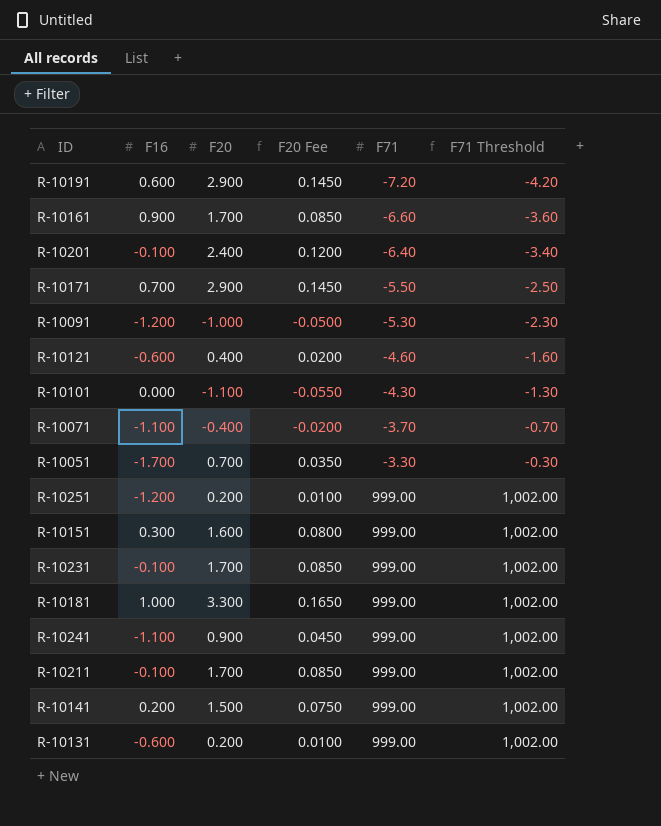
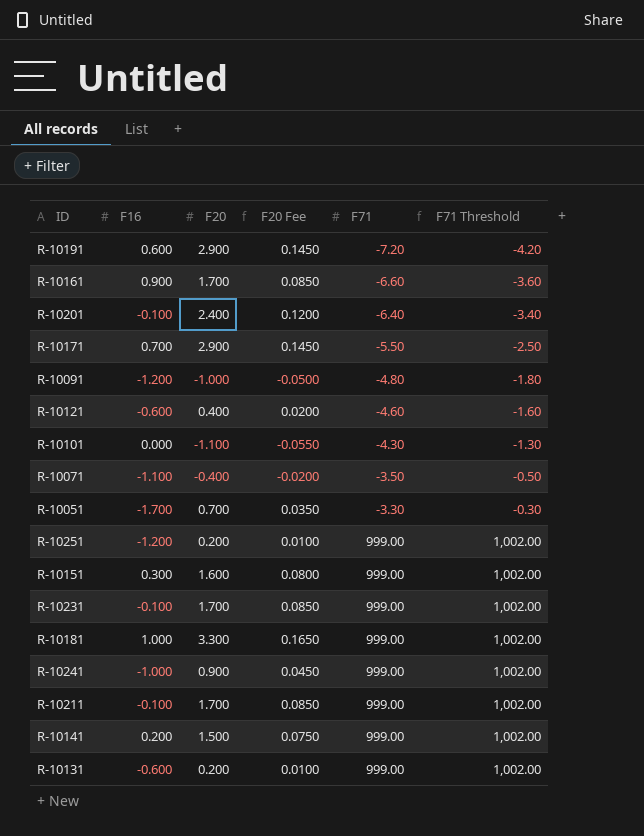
R-10091 | F71: -5.30 -> -4.80
R-10091 | F71 Threshold: -2.30 -> -1.80
R-10071 | F71: -3.70 -> -3.50
R-10071 | F71 Threshold: -0.70 -> -0.50
R-10241 | F16: -1.100 -> -1.000

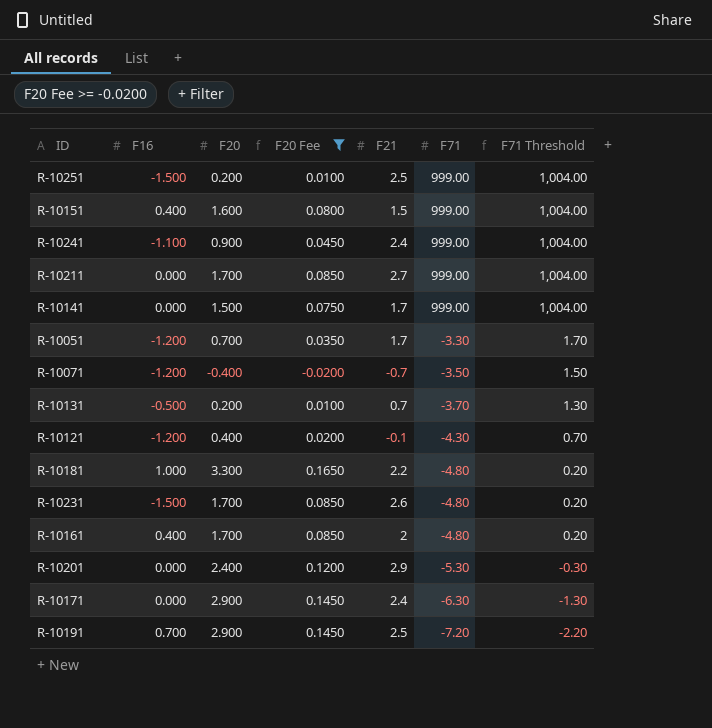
filter: none -> F20 Fee >= -0.0200
row order: F71 ascending -> F71 descending
column F21 | position: none -> 5
column F71 Threshold | formula: [F71] + 3 -> [F71] + 5
R-10251 | F16: -1.200 -> -1.500
R-10151 | F16: 0.300 -> 0.400
R-10241 | F16: -1.000 -> -1.100
R-10211 | F16: -0.100 -> 0.000
R-10141 | F16: 0.200 -> 0.000
R-10051 | F16: -1.700 -> -1.200
R-10071 | F16: -1.100 -> -1.200
R-10131 | F16: -0.600 -> -0.500
R-10131 | F71: 999.00 -> -3.70
R-10121 | F16: -0.600 -> -1.200
R-10121 | F71: -4.60 -> -4.30
R-10181 | F71: 999.00 -> -4.80
R-10231 | F16: -0.100 -> -1.500
R-10231 | F71: 999.00 -> -4.80
R-10161 | F16: 0.900 -> 0.400
R-10161 | F71: -6.60 -> -4.80
R-10201 | F16: -0.100 -> 0.000
R-10201 | F71: -6.40 -> -5.30
R-10171 | F16: 0.700 -> 0.000
R-10171 | F71: -5.50 -> -6.30
R-10191 | F16: 0.600 -> 0.700

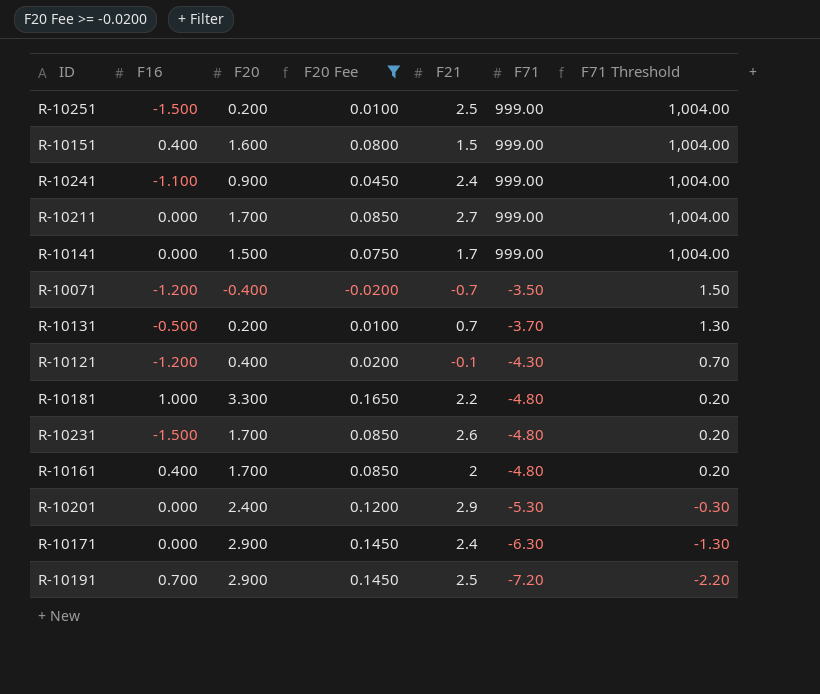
row R-10051: -1.200 | 0.700 | 0.0350 | 1.7 | -3.30 | 1.70 -> none

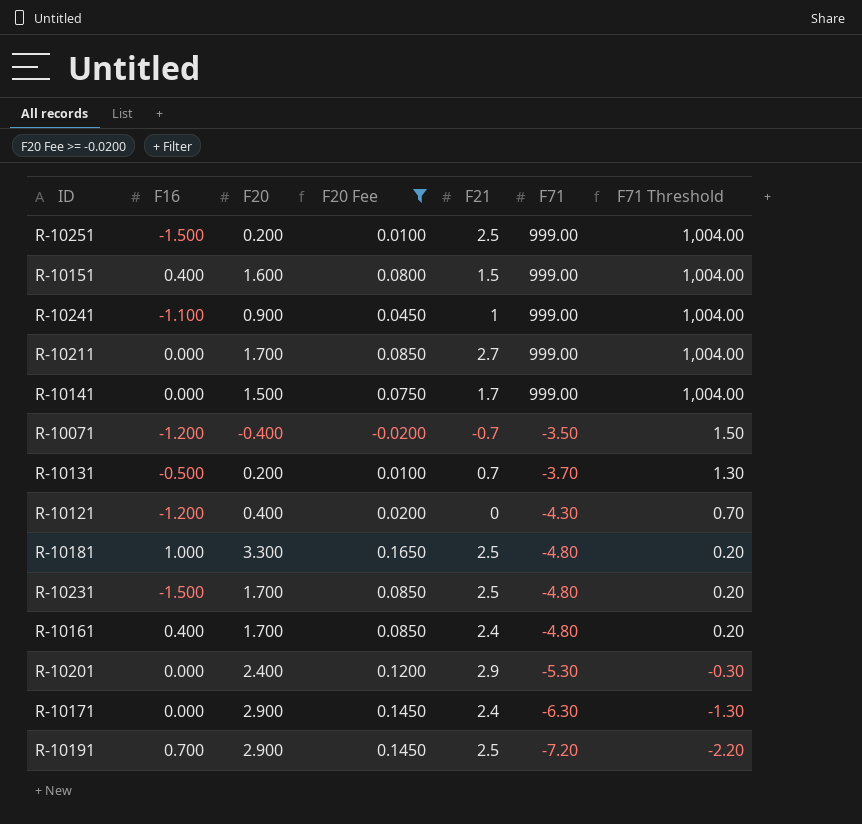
R-10241 | F21: 2.4 -> 1
R-10121 | F21: -0.1 -> 0
R-10181 | F21: 2.2 -> 2.5
R-10231 | F21: 2.6 -> 2.5
R-10161 | F21: 2 -> 2.4

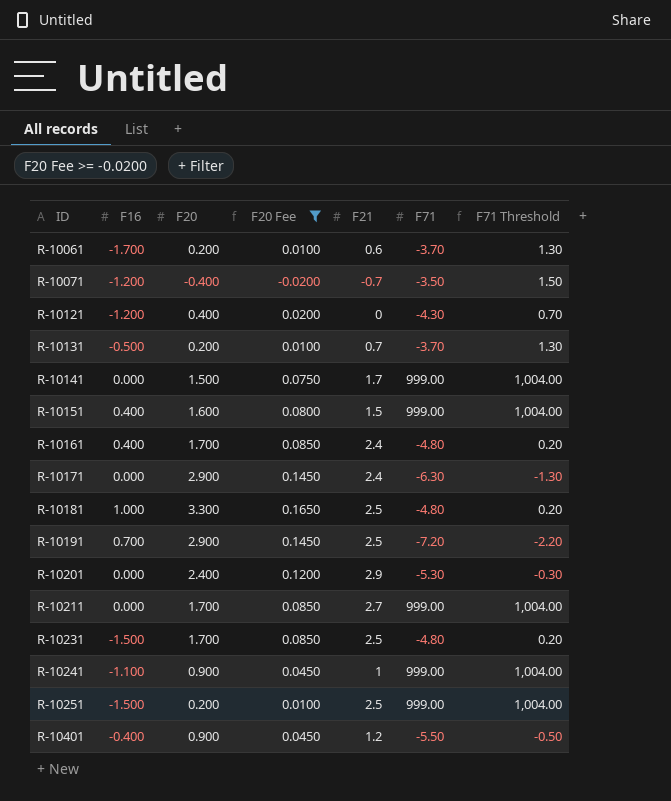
row order: F71 descending -> ID ascending
row R-10061: none -> -1.700 | 0.200 | 0.0100 | 0.6 | -3.70 | 1.30
row R-10401: none -> -0.400 | 0.900 | 0.0450 | 1.2 | -5.50 | -0.50

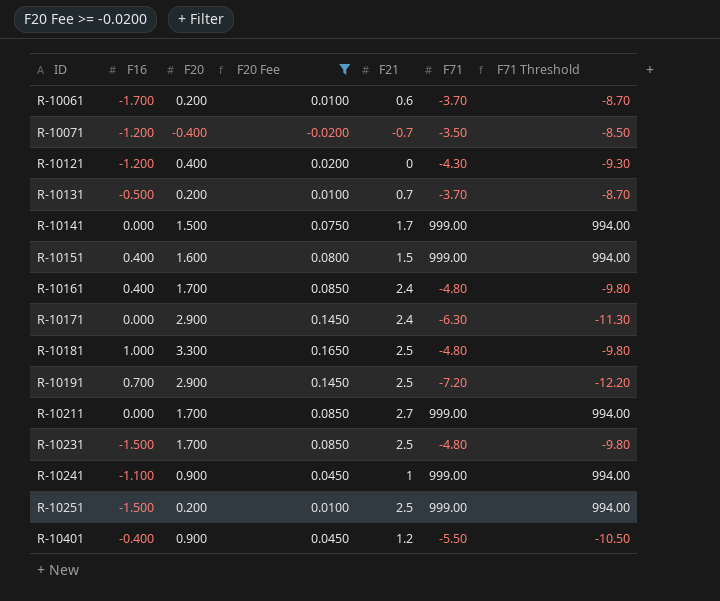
column F71 Threshold | formula: [F71] + 5 -> [F71] - 5
row R-10201: 0.000 | 2.400 | 0.1200 | 2.9 | -5.30 | -0.30 -> none

